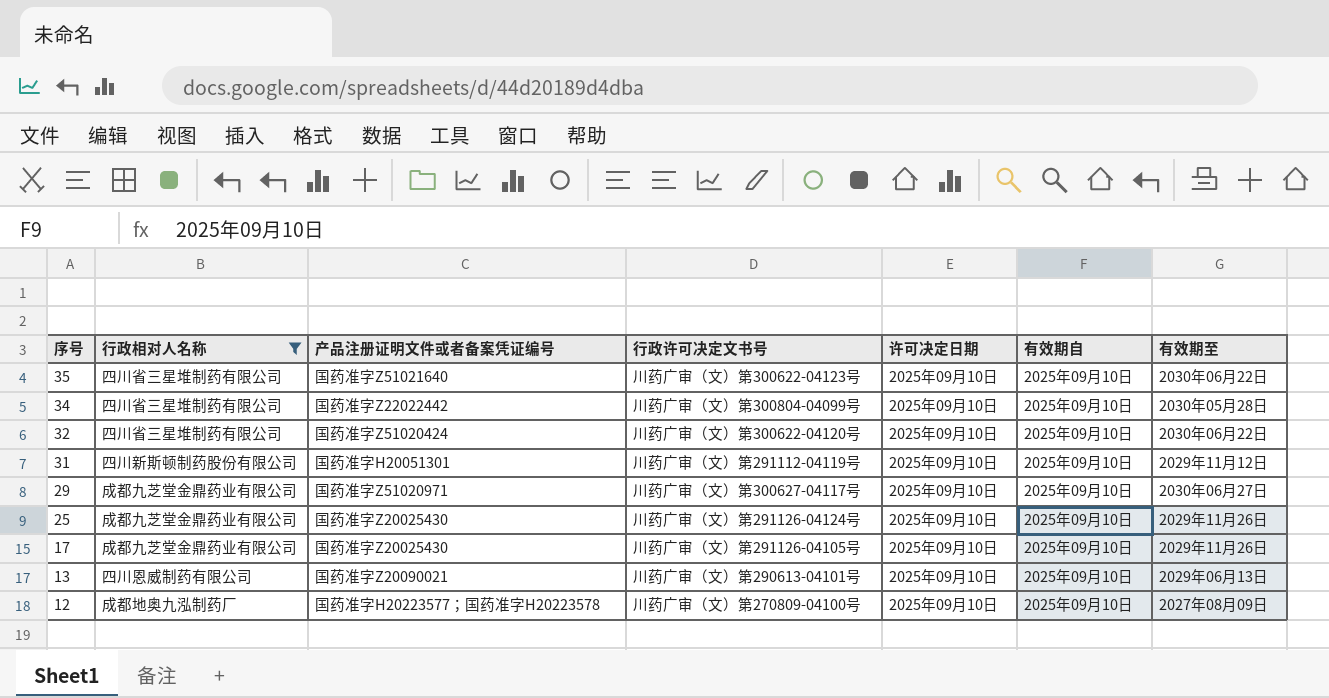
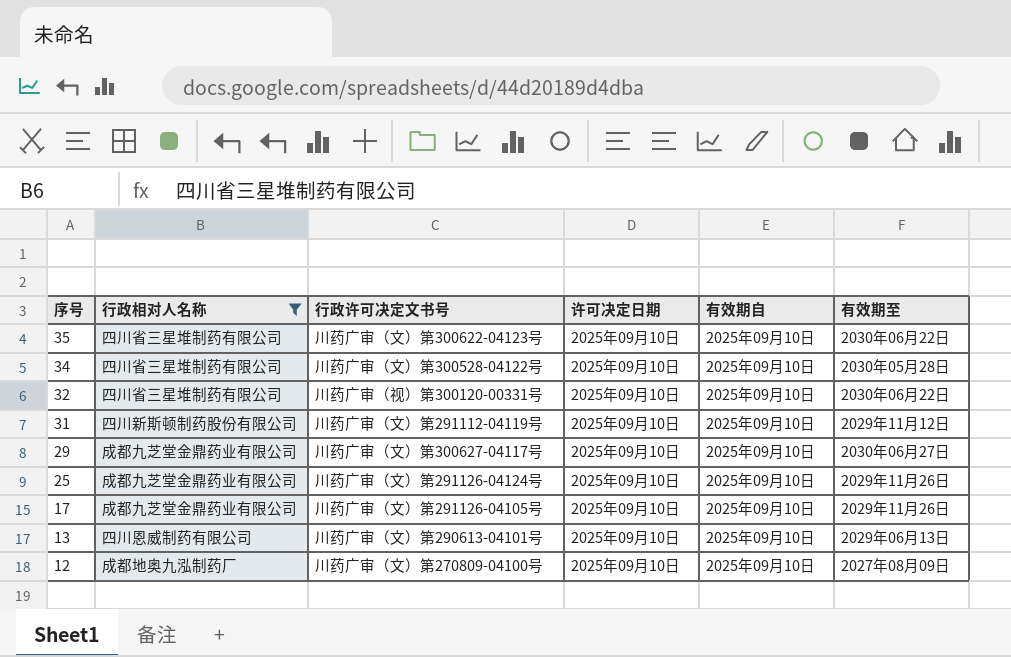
column 产品注册证明文件或者备案凭证编号 | position: 3 -> none
34 | 行政许可决定文书号: 川药广审（文）第300804-04099号 -> 川药广审（文）第300528-04122号
32 | 行政许可决定文书号: 川药广审（文）第300622-04120号 -> 川药广审（视）第300120-00331号

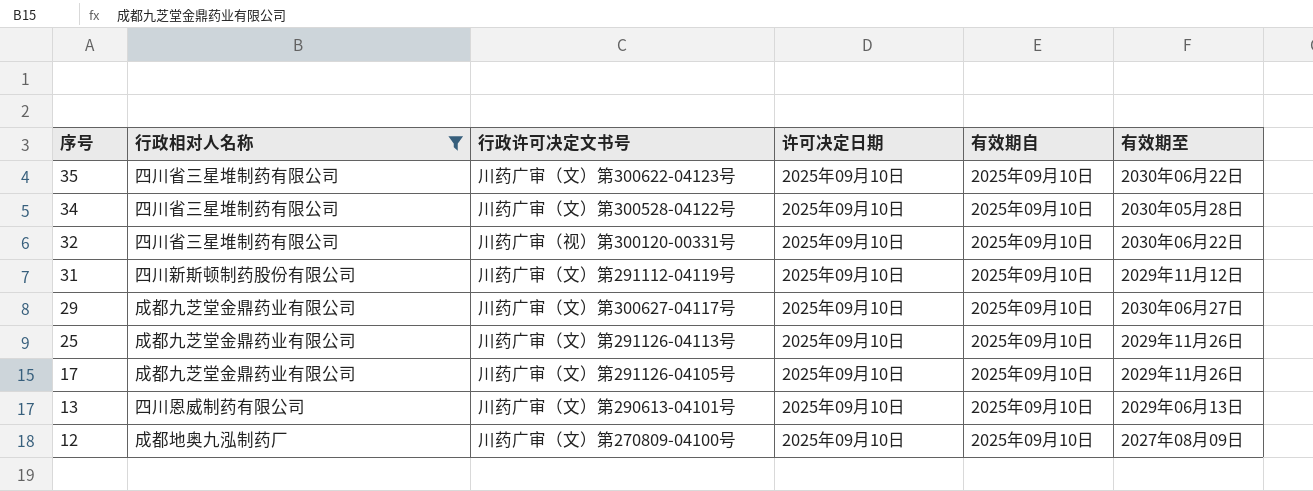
25 | 行政许可决定文书号: 川药广审（文）第291126-04124号 -> 川药广审（文）第291126-04113号

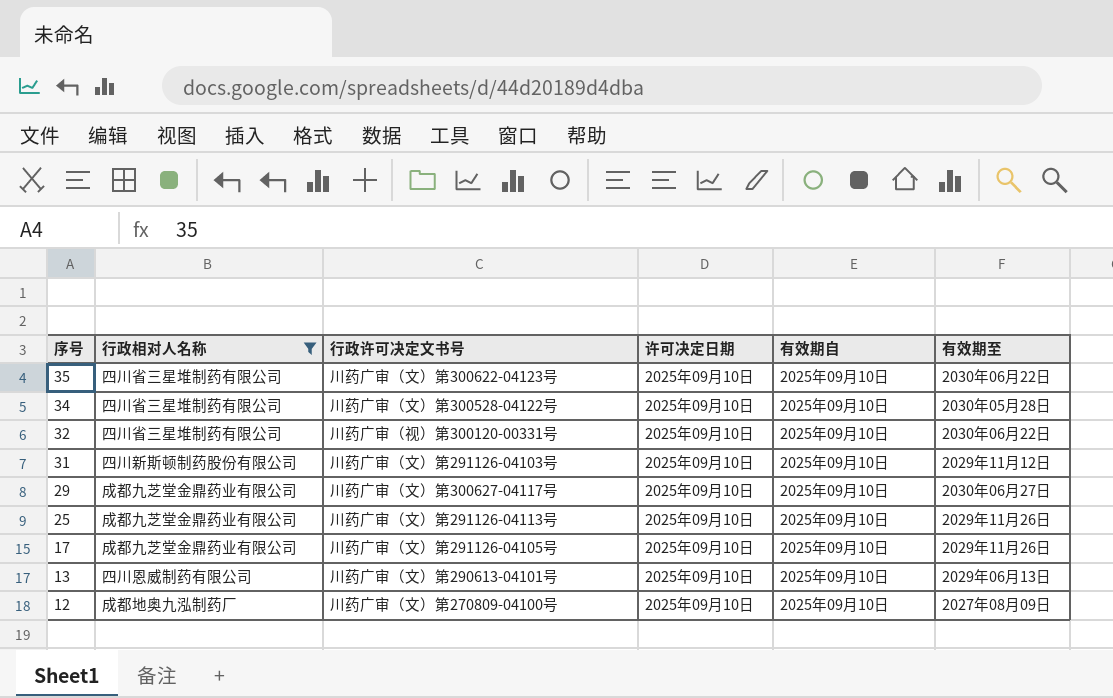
31 | 行政许可决定文书号: 川药广审（文）第291112-04119号 -> 川药广审（文）第291126-04103号

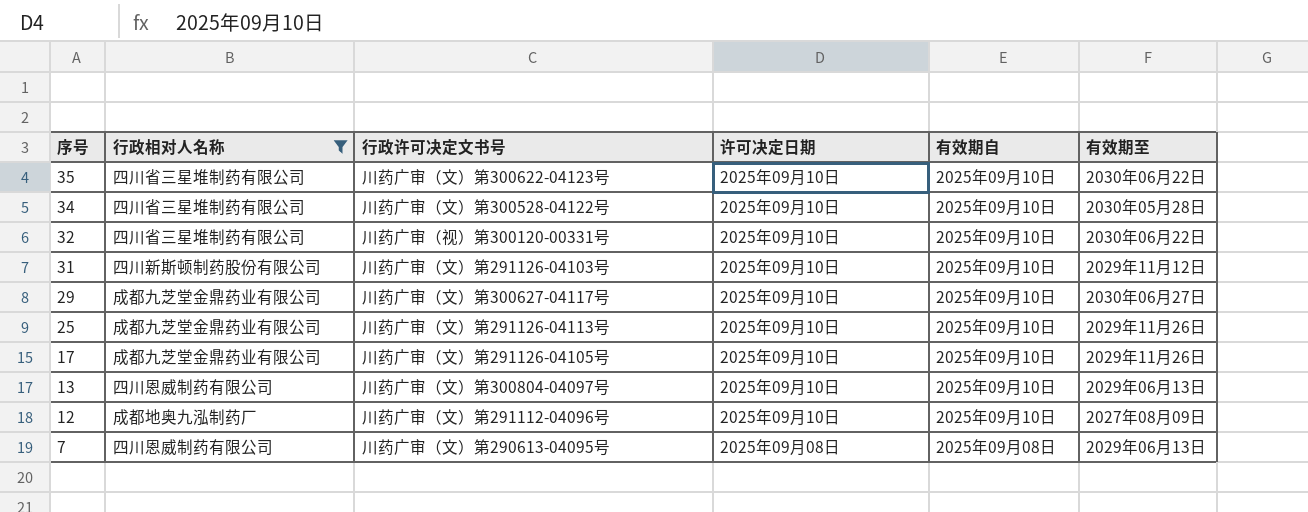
13 | 行政许可决定文书号: 川药广审（文）第290613-04101号 -> 川药广审（文）第300804-04097号
12 | 行政许可决定文书号: 川药广审（文）第270809-04100号 -> 川药广审（文）第291112-04096号
row 7: none -> 四川恩威制药有限公司 | 川药广审（文）第290613-04095号 | 2025年09月08日 | 2025年09月08日 | 2029年06月13日

